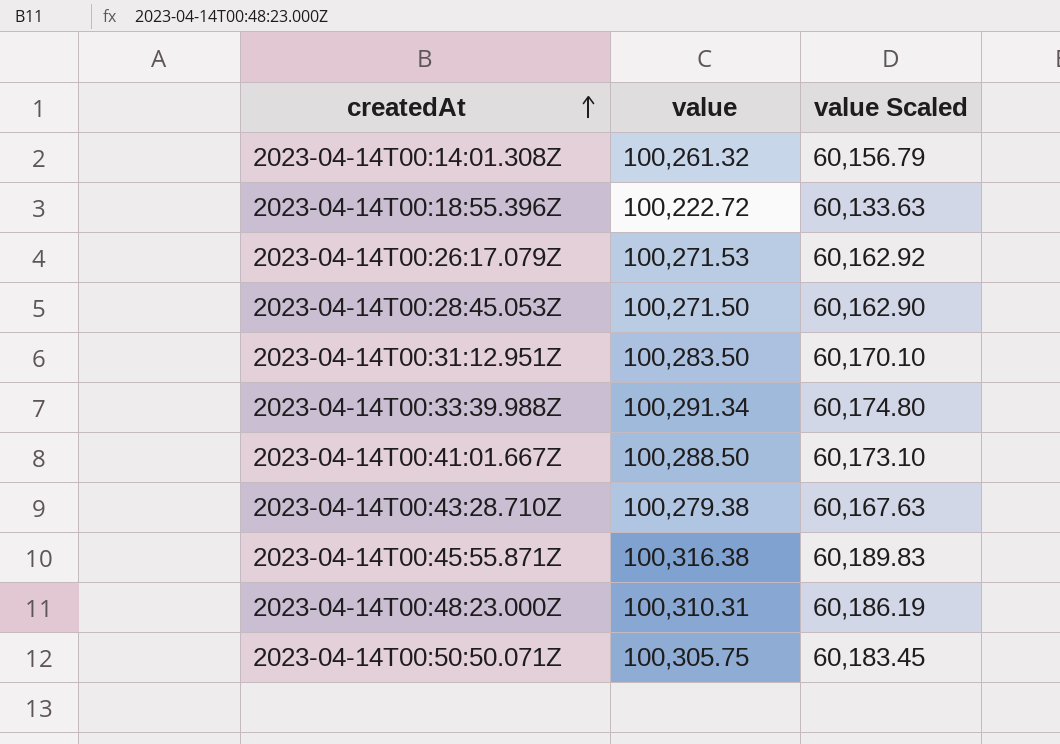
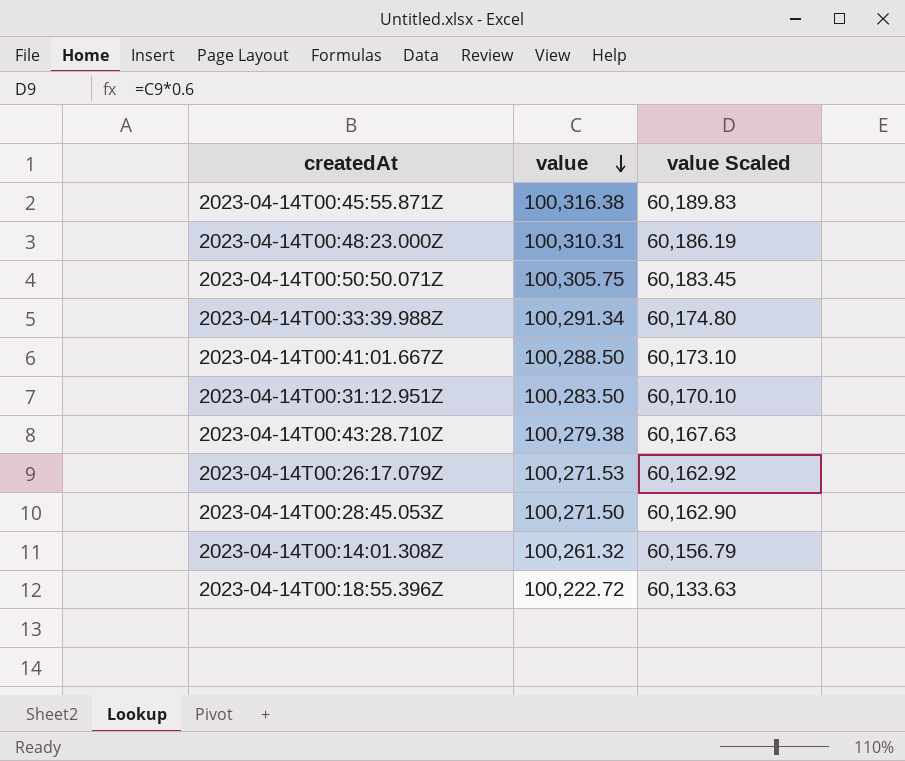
row order: createdAt ascending -> value descending

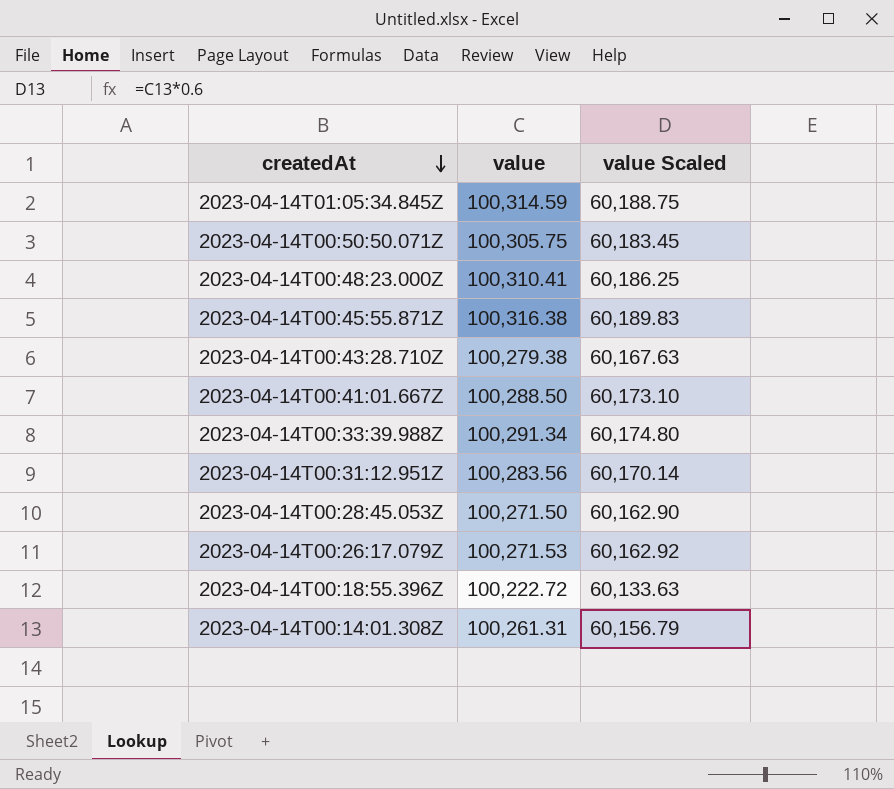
row order: value descending -> createdAt descending
row 2023-04-14T01:05:34.845Z: none -> 100,314.59 | 60,188.75
2023-04-14T00:48:23.000Z | value: 100,310.31 -> 100,310.41
2023-04-14T00:48:23.000Z | value Scaled: 60,186.19 -> 60,186.25
2023-04-14T00:31:12.951Z | value: 100,283.50 -> 100,283.56
2023-04-14T00:31:12.951Z | value Scaled: 60,170.10 -> 60,170.14
2023-04-14T00:14:01.308Z | value: 100,261.32 -> 100,261.31

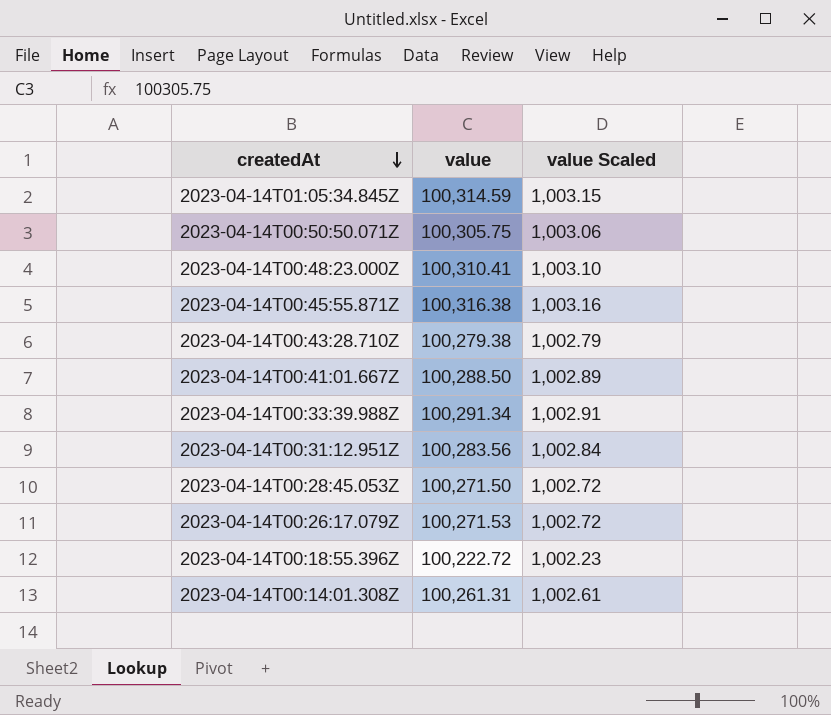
column value Scaled | formula: [value] * 0.6 -> [value] * 0.01

